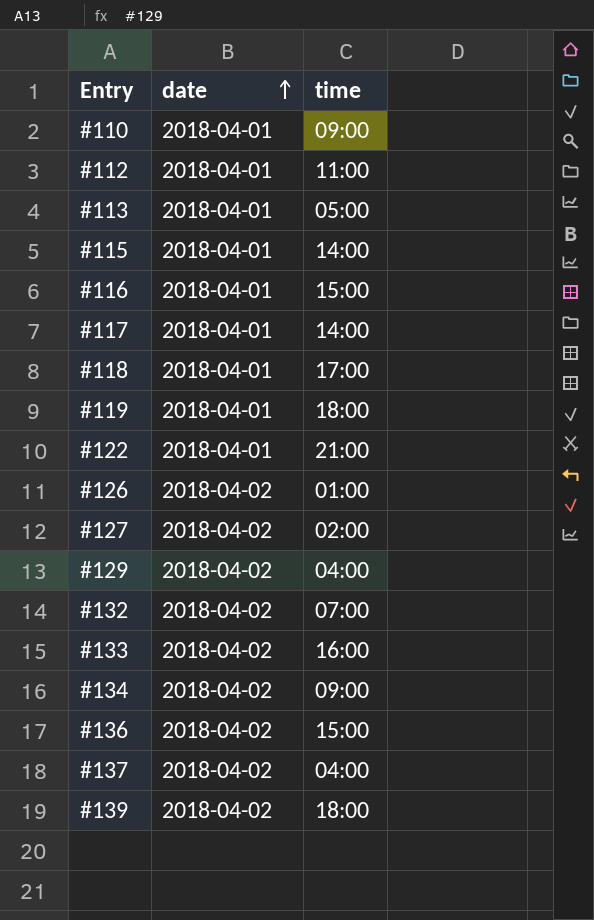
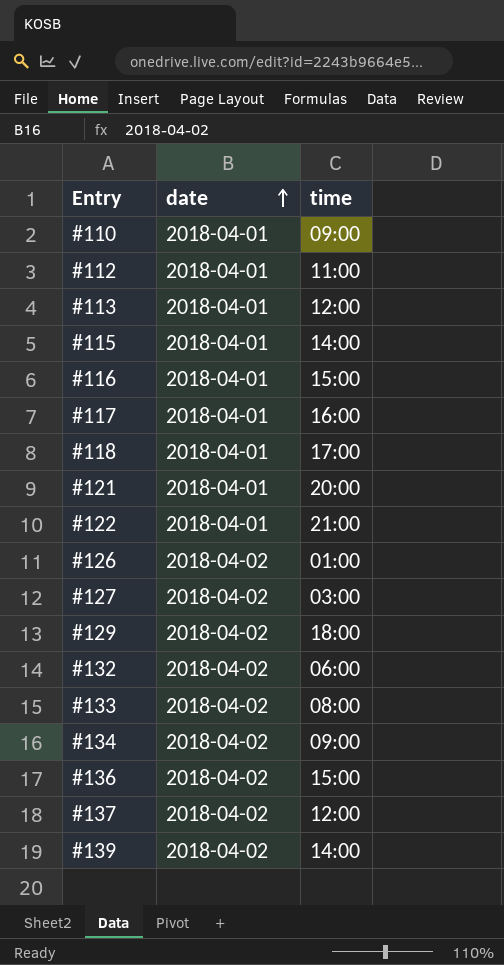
row #119: 2018-04-01 | 18:00 -> none
#113 | time: 05:00 -> 12:00
#117 | time: 14:00 -> 16:00
row #121: none -> 2018-04-01 | 20:00
#127 | time: 02:00 -> 03:00
#129 | time: 04:00 -> 18:00
#132 | time: 07:00 -> 06:00
#133 | time: 16:00 -> 08:00
#137 | time: 04:00 -> 12:00
#139 | time: 18:00 -> 14:00

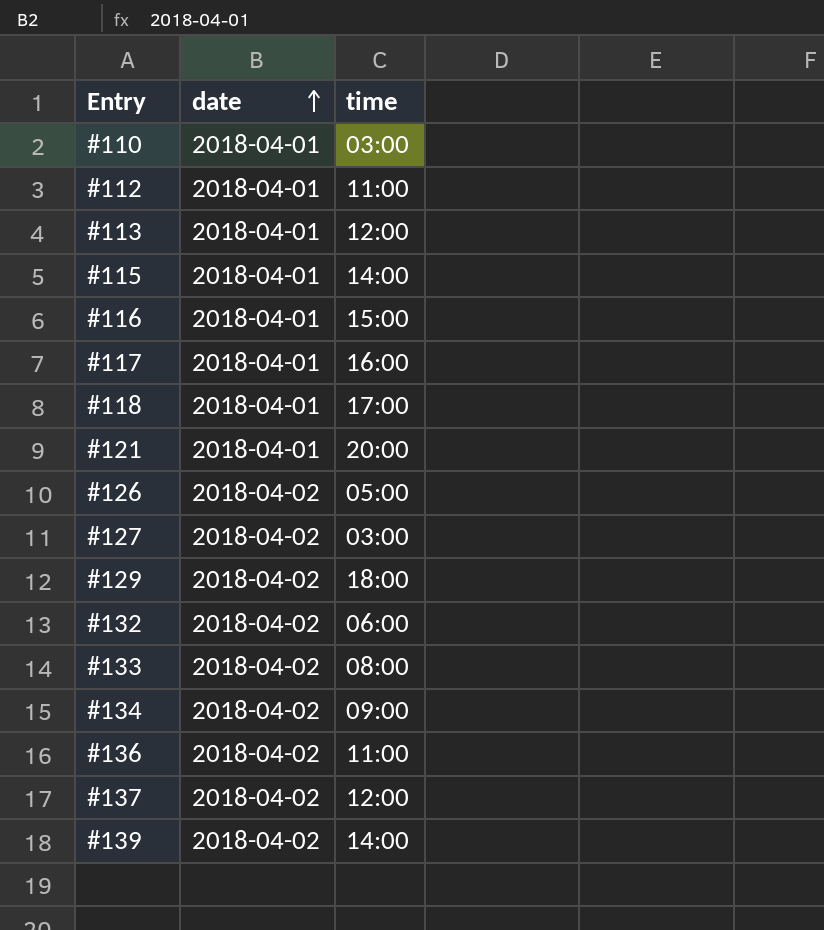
row #122: 2018-04-01 | 21:00 -> none
#110 | time: 09:00 -> 03:00
#126 | time: 01:00 -> 05:00
#136 | time: 15:00 -> 11:00

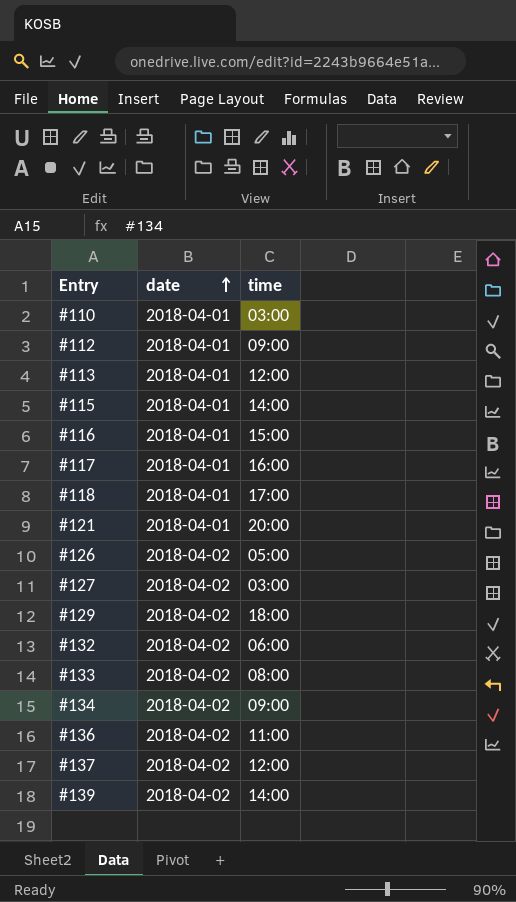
#112 | time: 11:00 -> 09:00

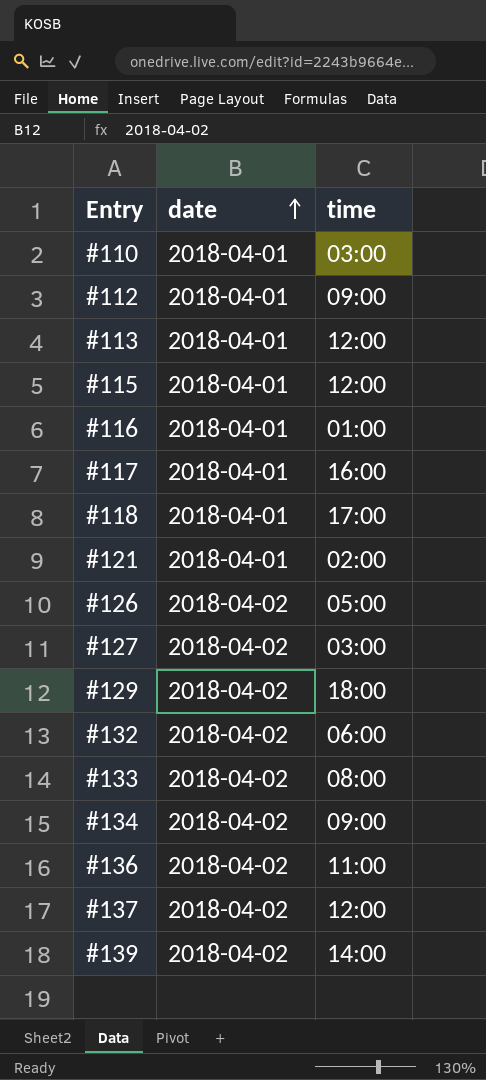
#115 | time: 14:00 -> 12:00
#116 | time: 15:00 -> 01:00
#121 | time: 20:00 -> 02:00

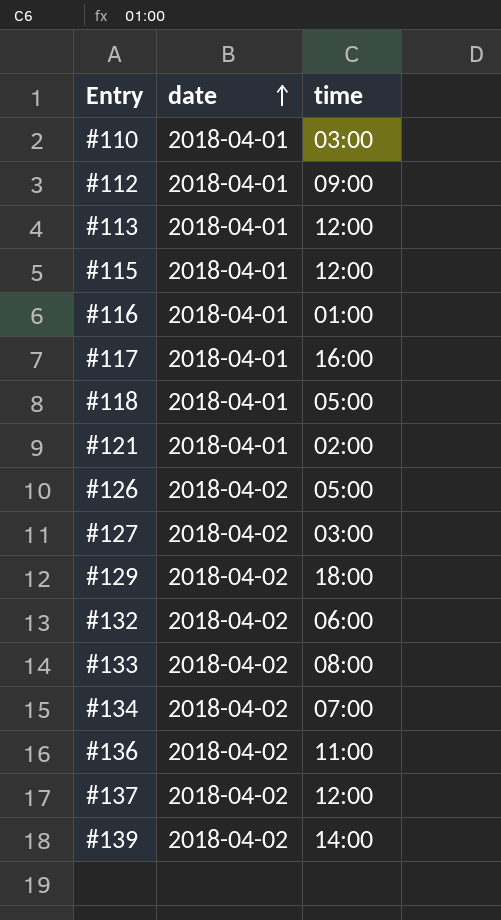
#118 | time: 17:00 -> 05:00
#134 | time: 09:00 -> 07:00

